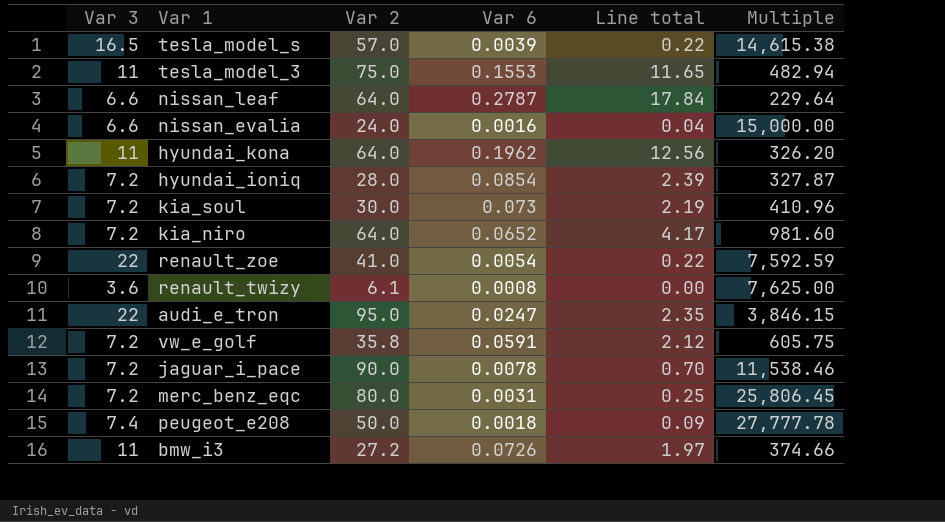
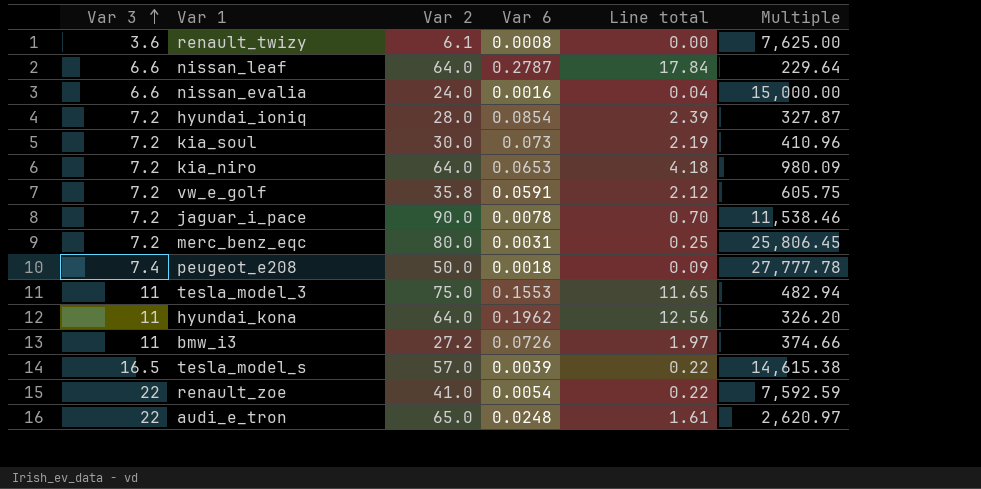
row order: none -> Var 3 ascending
kia_niro | Var 6: 0.0652 -> 0.0653
kia_niro | Line total: 4.17 -> 4.18
kia_niro | Multiple: 981.60 -> 980.09
audi_e_tron | Var 2: 95.0 -> 65.0
audi_e_tron | Var 6: 0.0247 -> 0.0248
audi_e_tron | Line total: 2.35 -> 1.61
audi_e_tron | Multiple: 3,846.15 -> 2,620.97

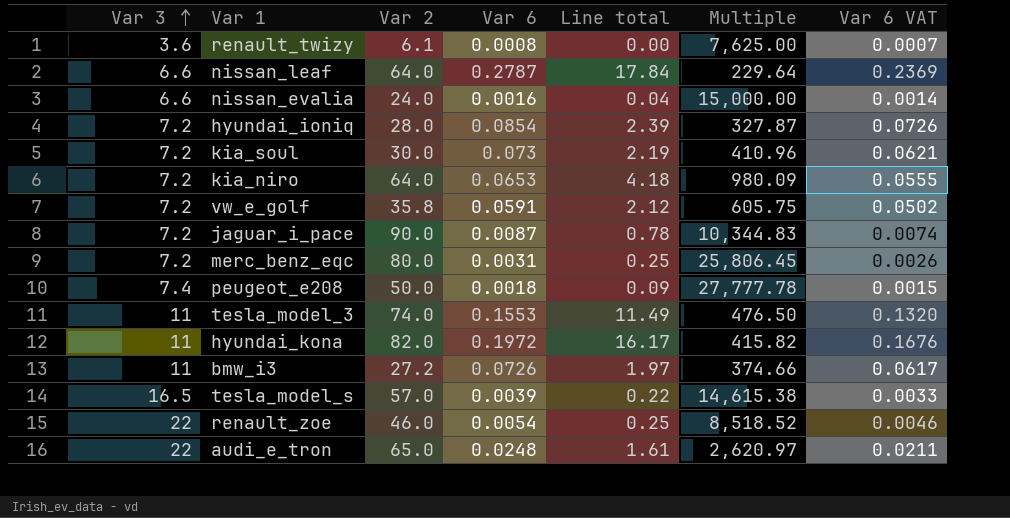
column Var 6 VAT | formula: none -> [Var 6] * 0.85
jaguar_i_pace | Var 6: 0.0078 -> 0.0087
jaguar_i_pace | Line total: 0.70 -> 0.78
jaguar_i_pace | Multiple: 11,538.46 -> 10,344.83
tesla_model_3 | Var 2: 75.0 -> 74.0
tesla_model_3 | Line total: 11.65 -> 11.49
tesla_model_3 | Multiple: 482.94 -> 476.50
hyundai_kona | Var 2: 64.0 -> 82.0
hyundai_kona | Var 6: 0.1962 -> 0.1972
hyundai_kona | Line total: 12.56 -> 16.17
hyundai_kona | Multiple: 326.20 -> 415.82
renault_zoe | Var 2: 41.0 -> 46.0
renault_zoe | Line total: 0.22 -> 0.25
renault_zoe | Multiple: 7,592.59 -> 8,518.52

